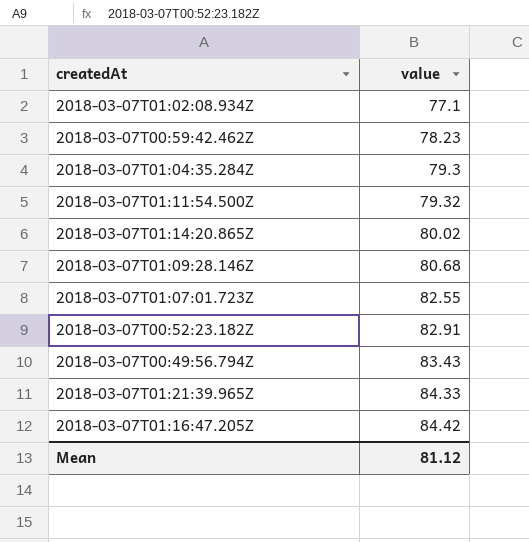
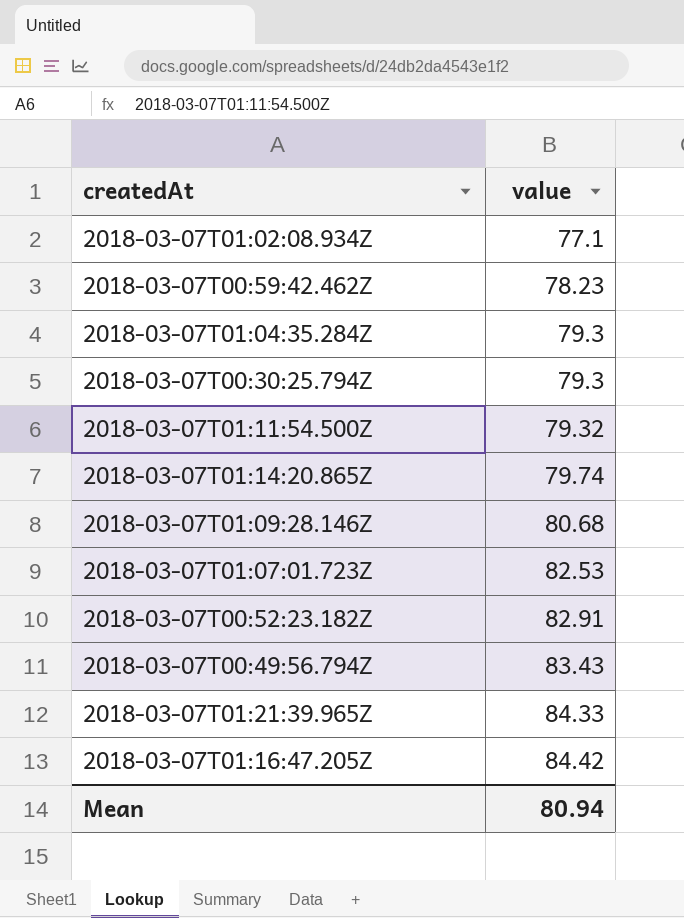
row 2018-03-07T00:30:25.794Z: none -> 79.3
2018-03-07T01:14:20.865Z | value: 80.02 -> 79.74
2018-03-07T01:07:01.723Z | value: 82.55 -> 82.53
Mean | value: 81.12 -> 80.94

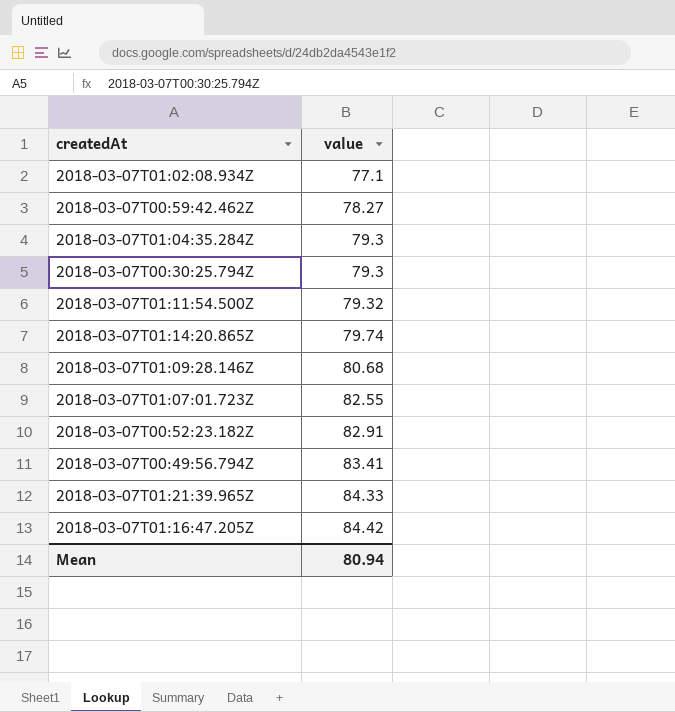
2018-03-07T00:59:42.462Z | value: 78.23 -> 78.27
2018-03-07T01:07:01.723Z | value: 82.53 -> 82.55
2018-03-07T00:49:56.794Z | value: 83.43 -> 83.41

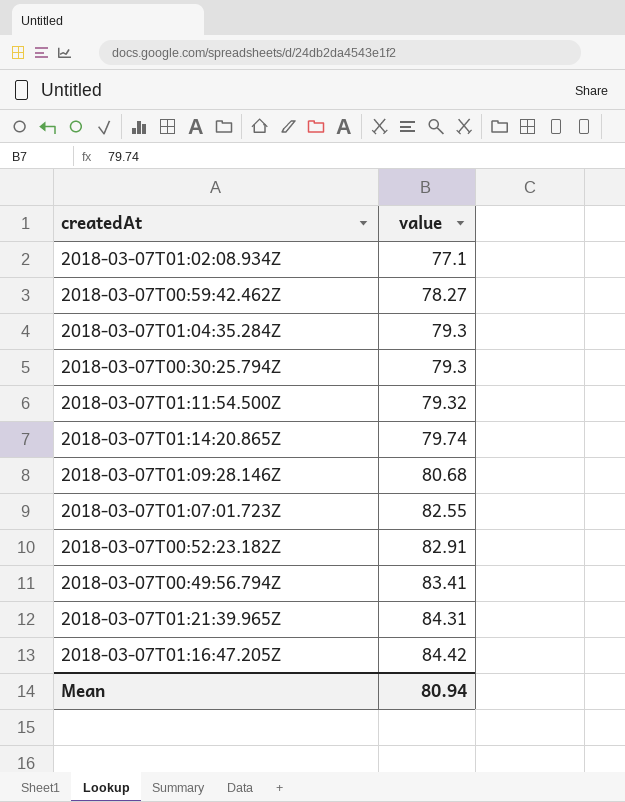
2018-03-07T01:21:39.965Z | value: 84.33 -> 84.31

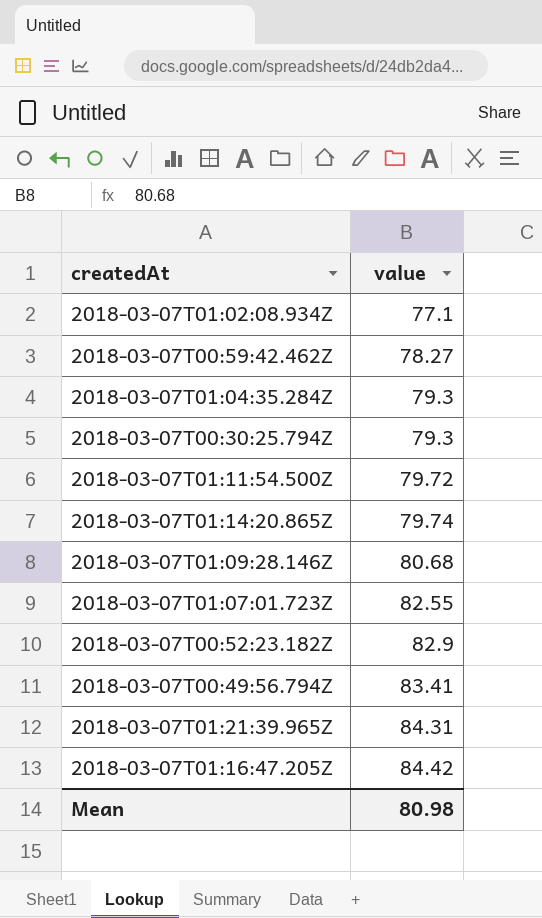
2018-03-07T01:11:54.500Z | value: 79.32 -> 79.72
2018-03-07T00:52:23.182Z | value: 82.91 -> 82.9
Mean | value: 80.94 -> 80.98

